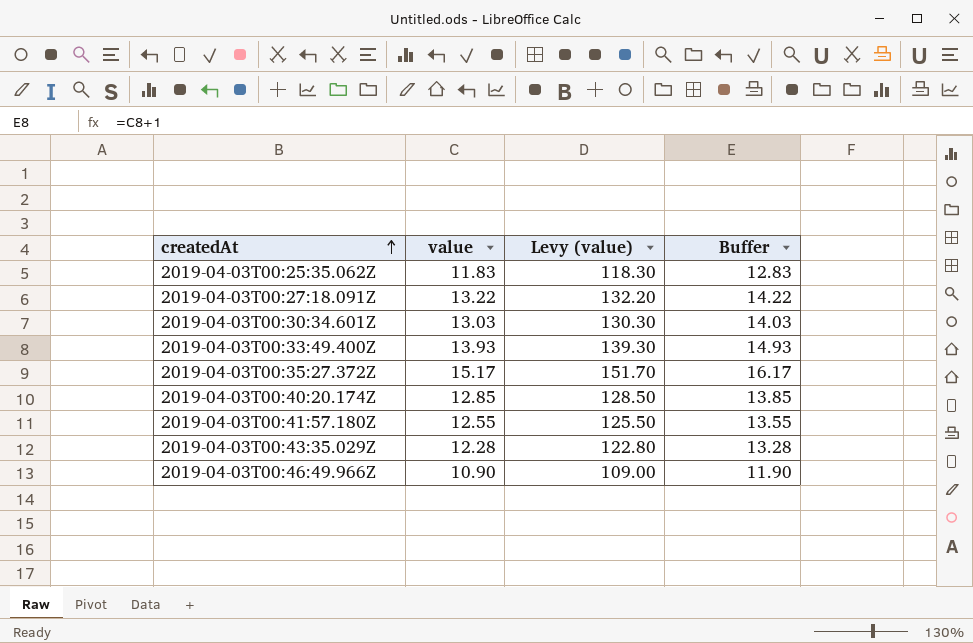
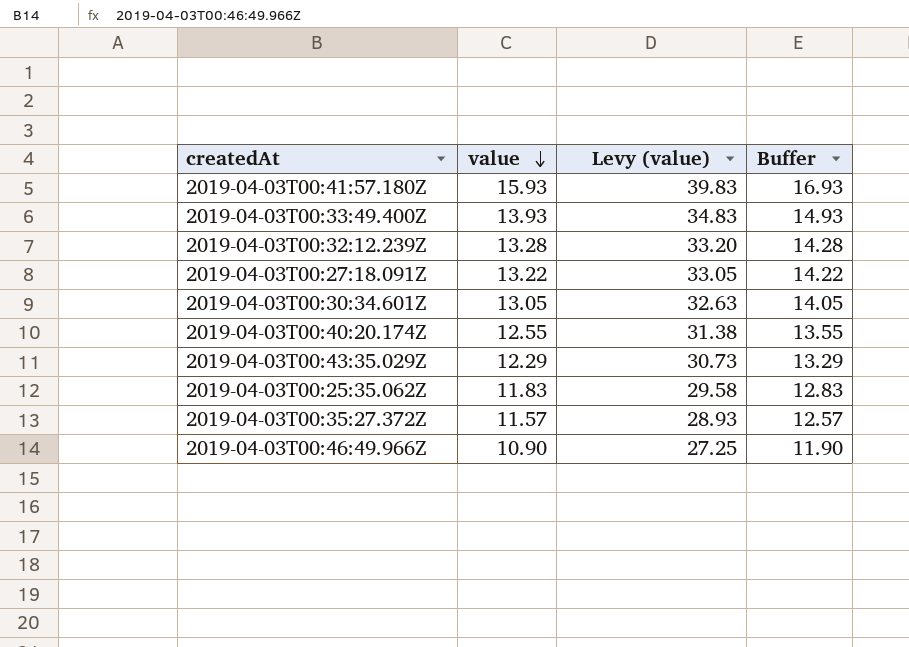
row order: createdAt ascending -> value descending
column Levy (value) | formula: [value] * 10 -> [value] * 2.5
2019-04-03T00:41:57.180Z | value: 12.55 -> 15.93
2019-04-03T00:41:57.180Z | Buffer: 13.55 -> 16.93
row 2019-04-03T00:32:12.239Z: none -> 13.28 | 33.20 | 14.28
2019-04-03T00:30:34.601Z | value: 13.03 -> 13.05
2019-04-03T00:30:34.601Z | Buffer: 14.03 -> 14.05
2019-04-03T00:40:20.174Z | value: 12.85 -> 12.55
2019-04-03T00:40:20.174Z | Buffer: 13.85 -> 13.55
2019-04-03T00:43:35.029Z | value: 12.28 -> 12.29
2019-04-03T00:43:35.029Z | Buffer: 13.28 -> 13.29
2019-04-03T00:35:27.372Z | value: 15.17 -> 11.57
2019-04-03T00:35:27.372Z | Buffer: 16.17 -> 12.57

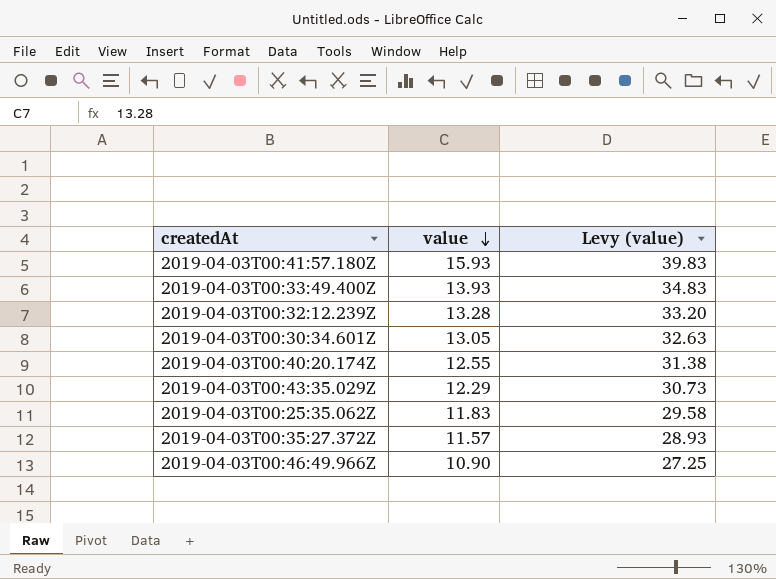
column Buffer | formula: [value] + 1 -> none
row 2019-04-03T00:27:18.091Z: 13.22 | 33.05 | 14.22 -> none

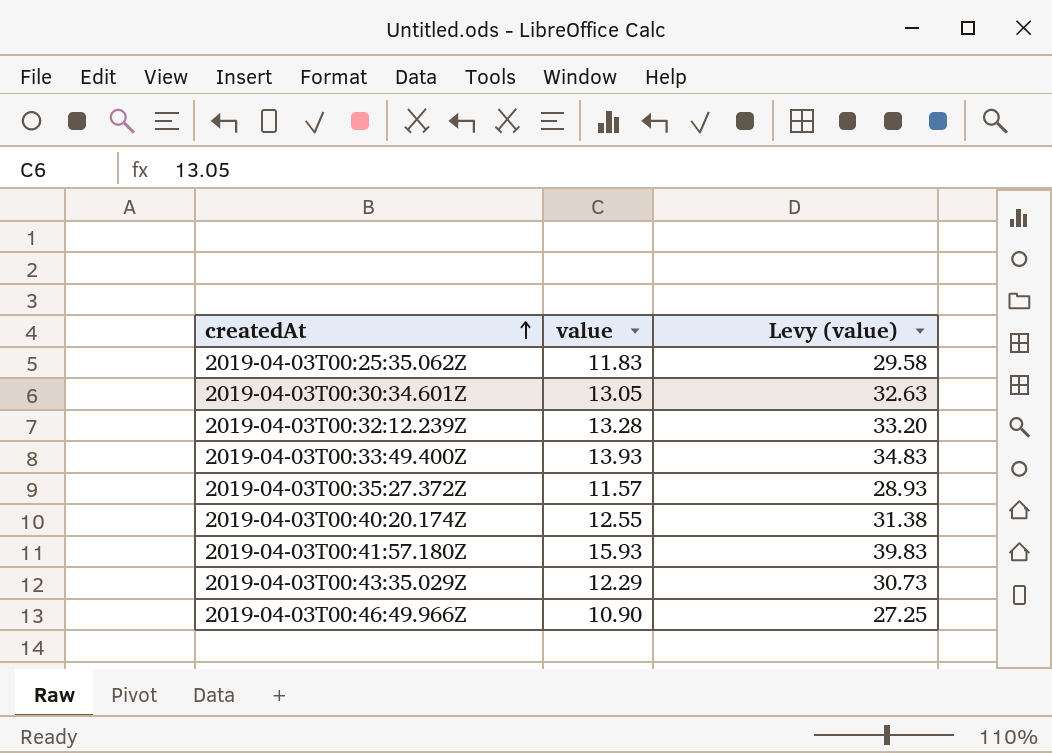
row order: value descending -> createdAt ascending

